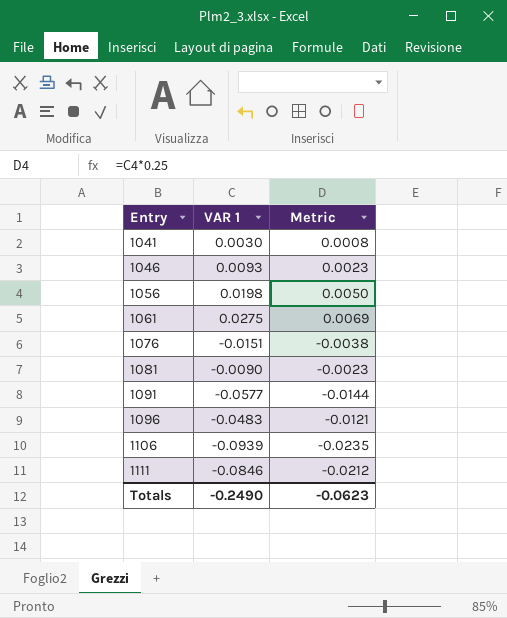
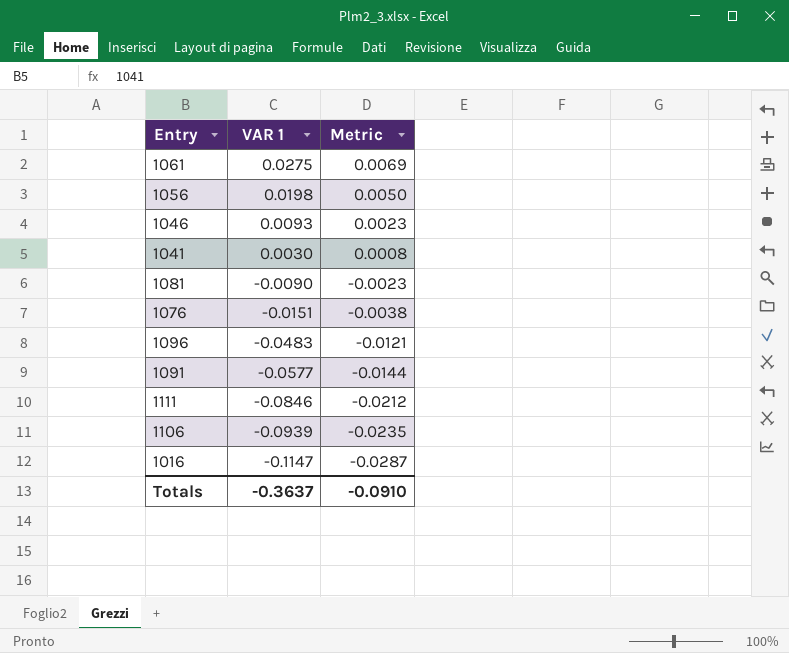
row order: Entry ascending -> VAR 1 descending
row 1016: none -> -0.1147 | -0.0287
Totals | VAR 1: -0.2490 -> -0.3637
Totals | Metric: -0.0623 -> -0.0910

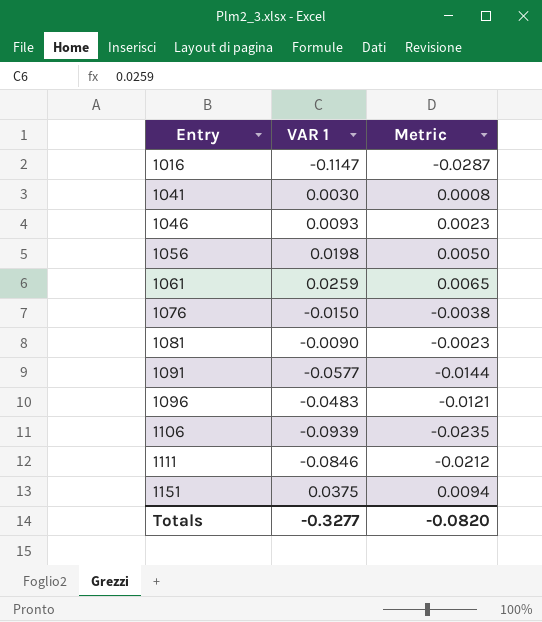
row order: VAR 1 descending -> Entry ascending
1061 | VAR 1: 0.0275 -> 0.0259
1061 | Metric: 0.0069 -> 0.0065
1076 | VAR 1: -0.0151 -> -0.0150
row 1151: none -> 0.0375 | 0.0094
Totals | VAR 1: -0.3637 -> -0.3277
Totals | Metric: -0.0910 -> -0.0820

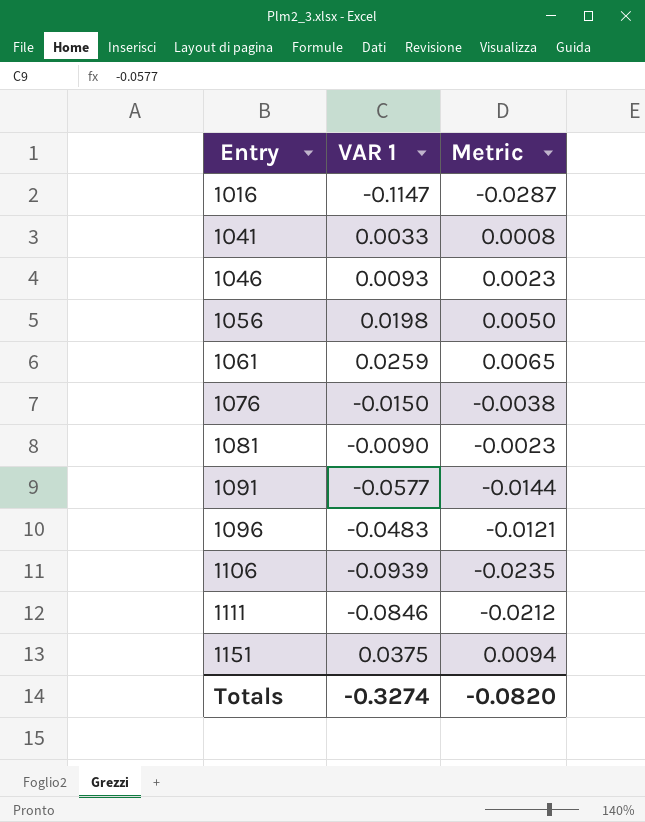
1041 | VAR 1: 0.0030 -> 0.0033
Totals | VAR 1: -0.3277 -> -0.3274

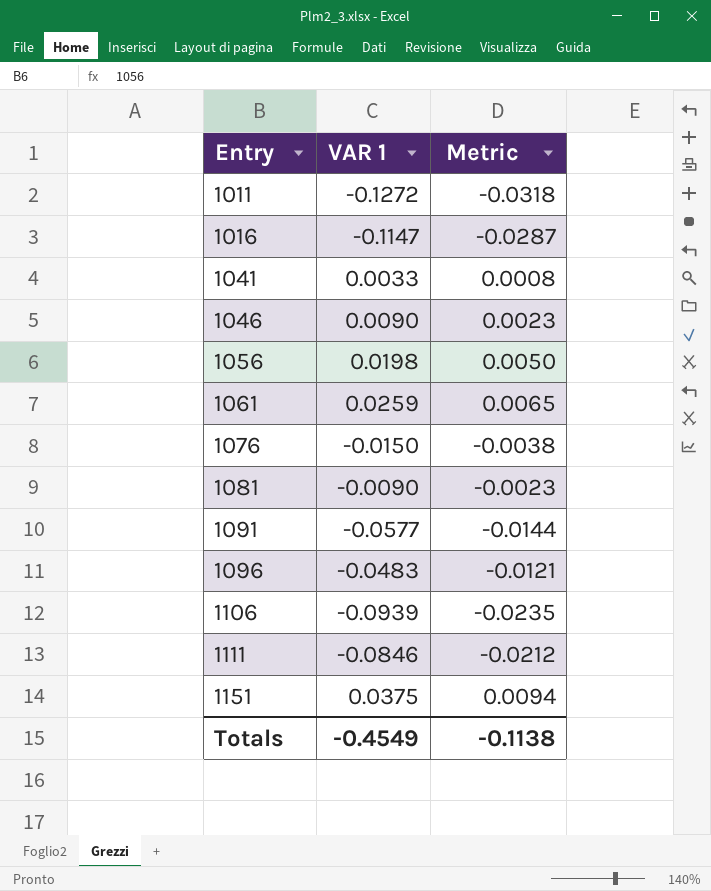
row 1011: none -> -0.1272 | -0.0318
1046 | VAR 1: 0.0093 -> 0.0090
Totals | VAR 1: -0.3274 -> -0.4549
Totals | Metric: -0.0820 -> -0.1138

